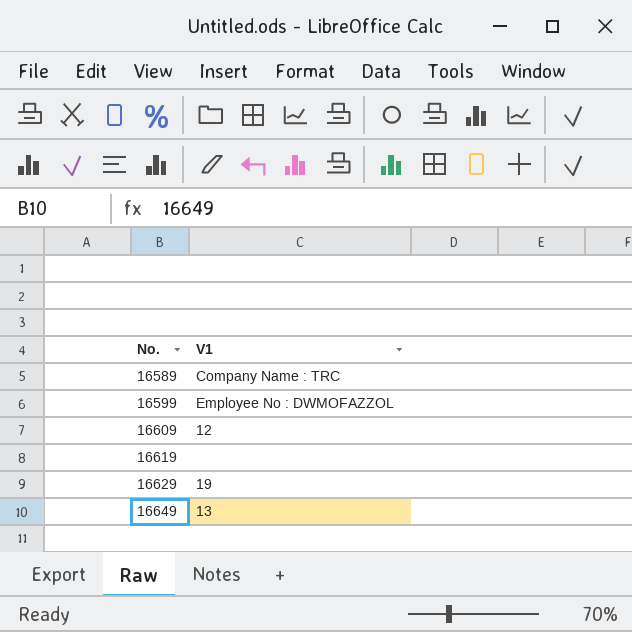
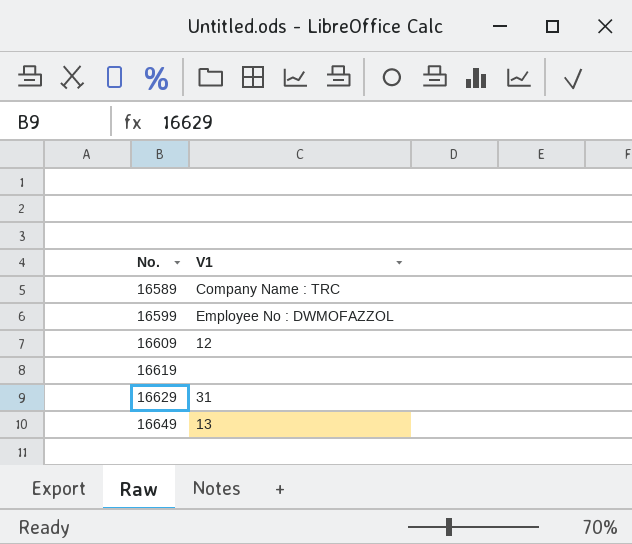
16629 | V1: 19 -> 31

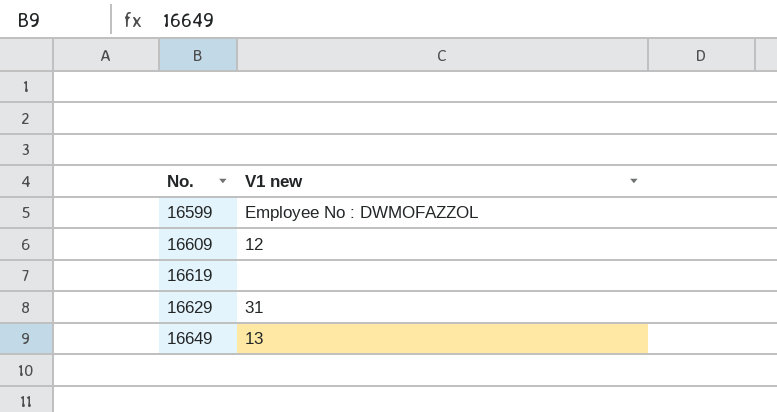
column name: V1 -> V1 new
row 16589: Company Name : TRC -> none

